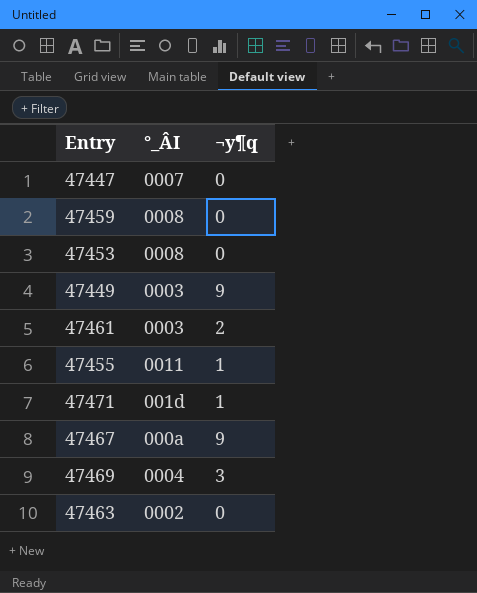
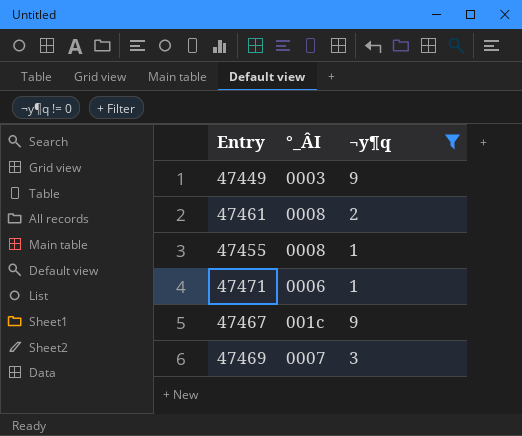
filter: none -> ¬y¶q != 0
47461 | °_ÂI: 0003 -> 0008
47455 | °_ÂI: 0011 -> 0008
47471 | °_ÂI: 001d -> 0006
47467 | °_ÂI: 000a -> 001c
47469 | °_ÂI: 0004 -> 0007

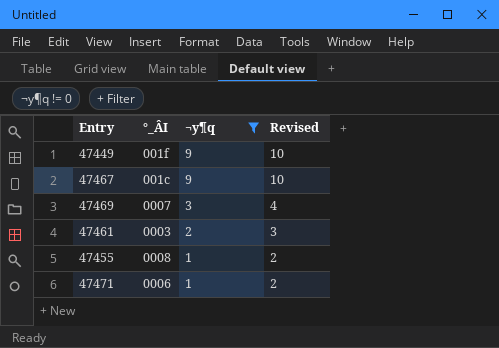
row order: none -> ¬y¶q descending
column Revised | formula: none -> [¬y¶q] + 1
47449 | °_ÂI: 0003 -> 001f
47461 | °_ÂI: 0008 -> 0003

